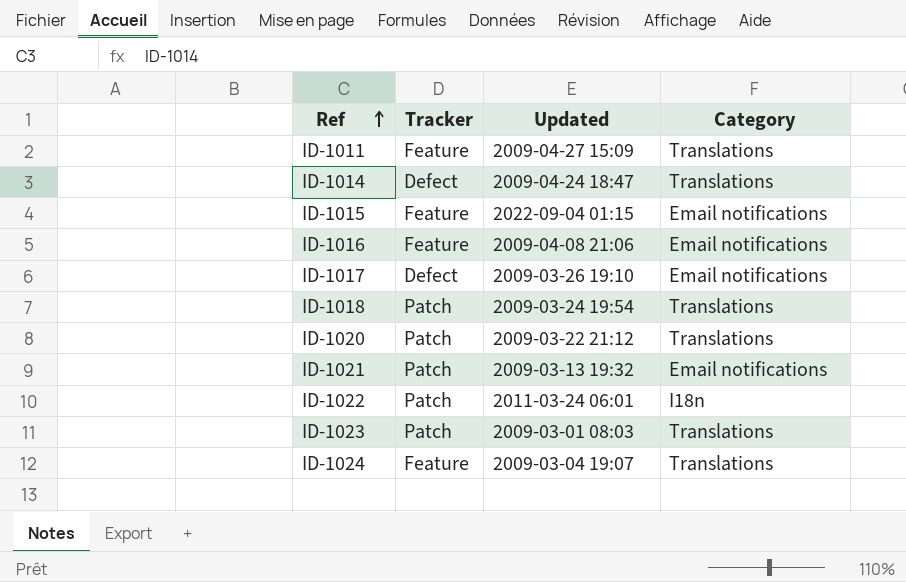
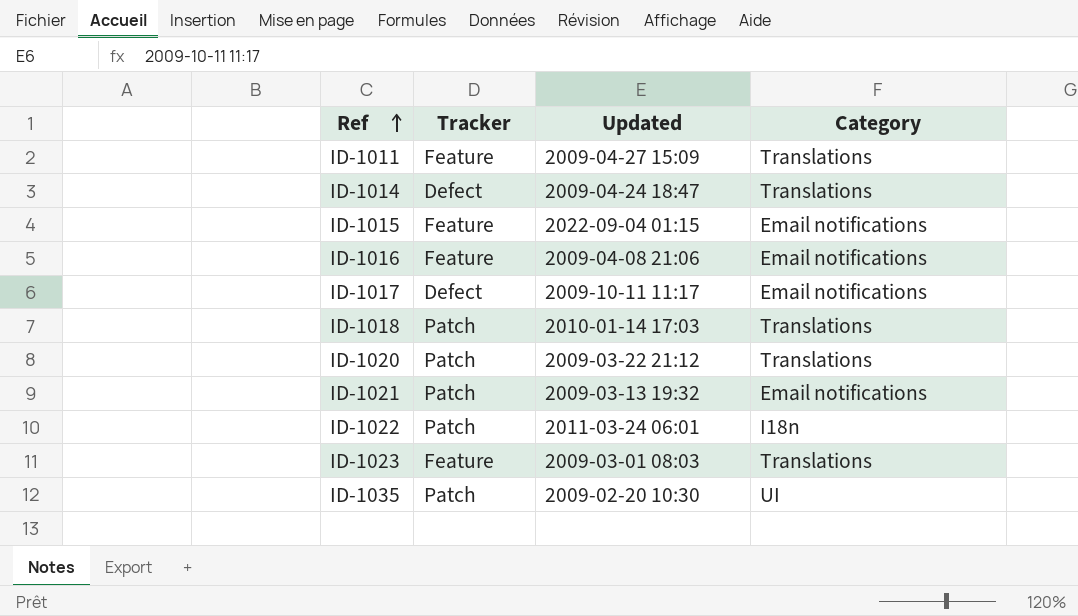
row ID-1024: Feature | 2009-03-04 19:07 | Translations -> none
ID-1017 | Updated: 2009-03-26 19:10 -> 2009-10-11 11:17
ID-1018 | Updated: 2009-03-24 19:54 -> 2010-01-14 17:03
ID-1023 | Tracker: Patch -> Feature
row ID-1035: none -> Patch | 2009-02-20 10:30 | UI

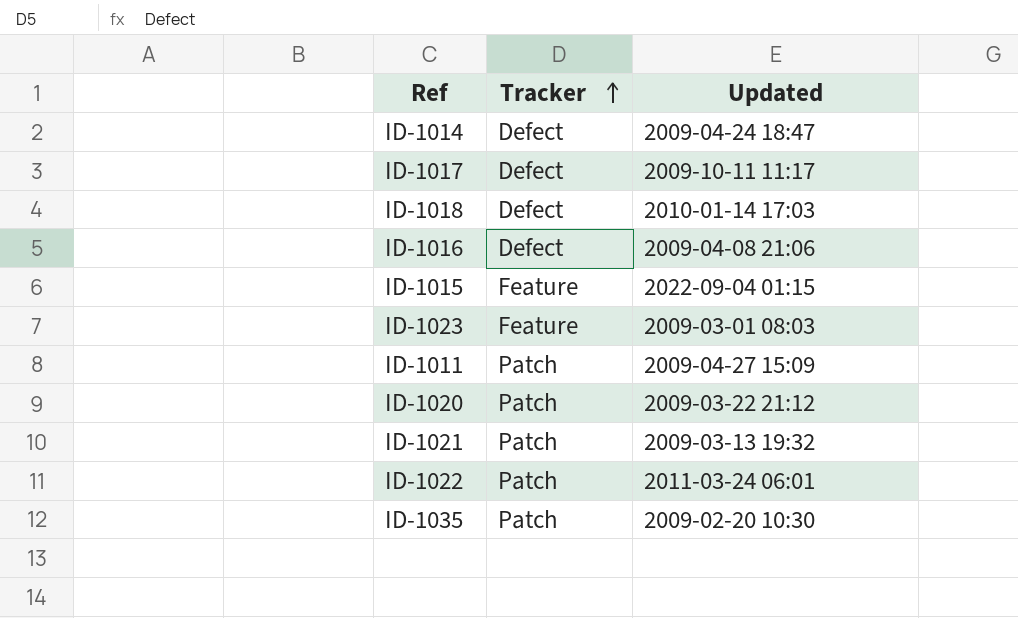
row order: Ref ascending -> Tracker ascending
column Category | position: 4 -> none
ID-1018 | Tracker: Patch -> Defect
ID-1016 | Tracker: Feature -> Defect
ID-1011 | Tracker: Feature -> Patch

